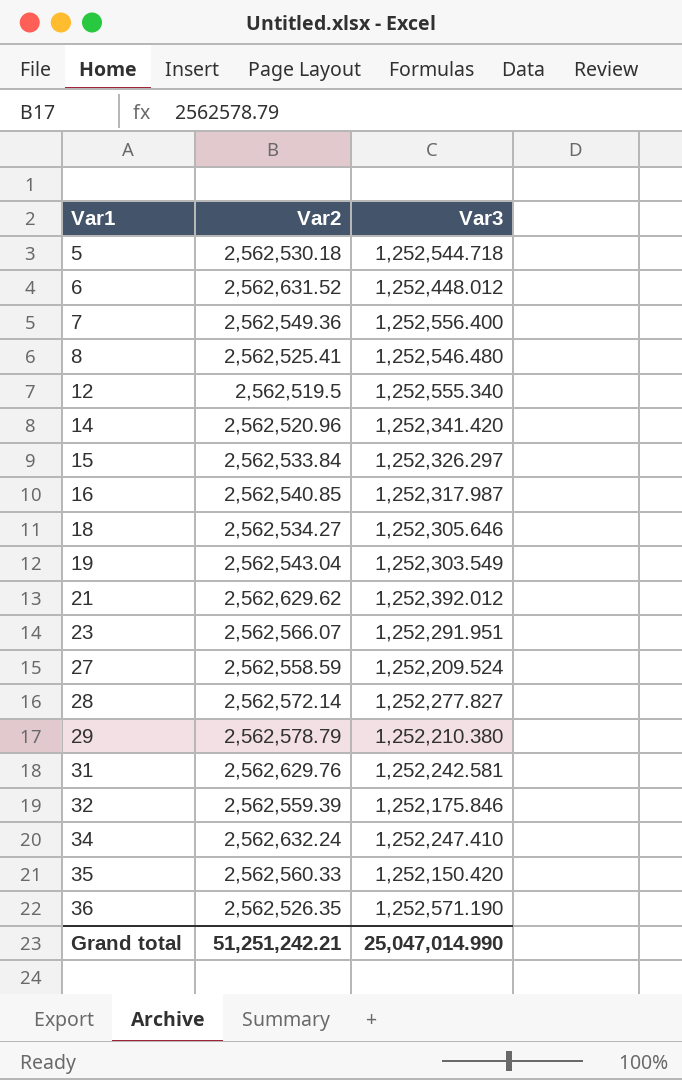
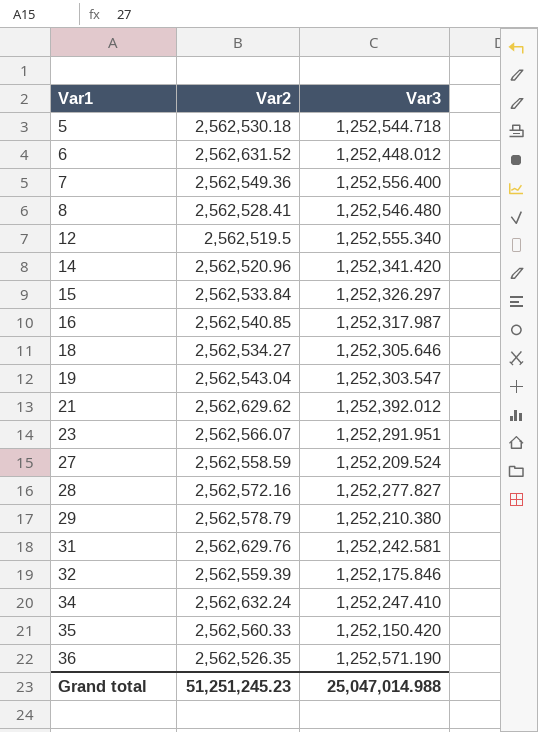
8 | Var2: 2,562,525.41 -> 2,562,528.41
19 | Var3: 1,252,303.549 -> 1,252,303.547
28 | Var2: 2,562,572.14 -> 2,562,572.16
Grand total | Var2: 51,251,242.21 -> 51,251,245.23
Grand total | Var3: 25,047,014.990 -> 25,047,014.988

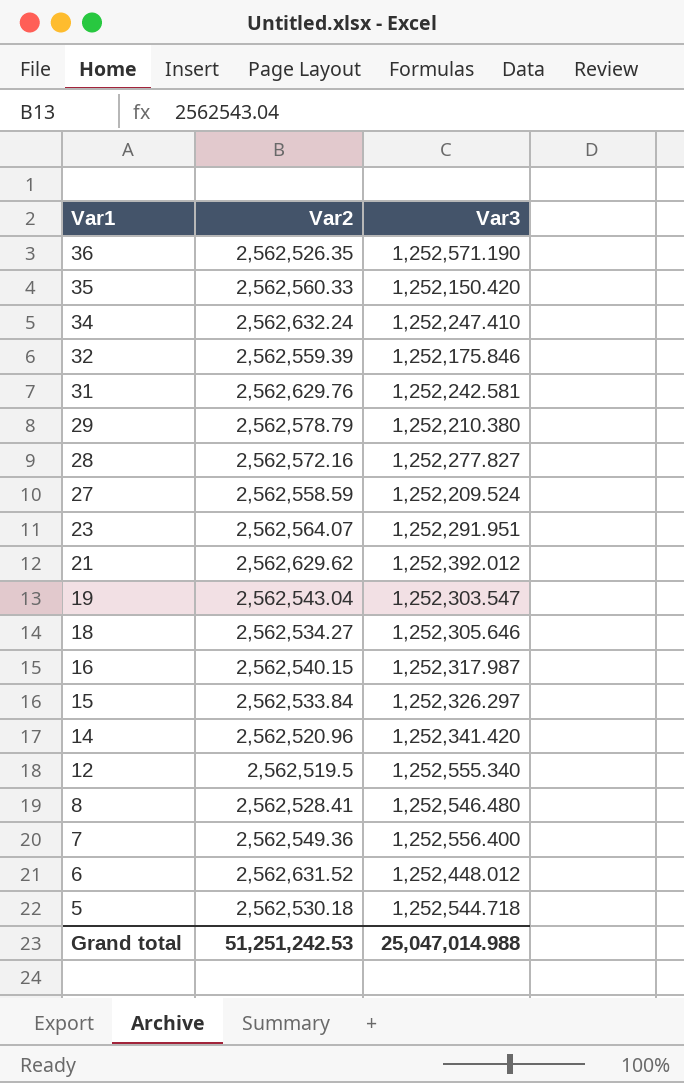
row order: Var1 ascending -> Var1 descending
23 | Var2: 2,562,566.07 -> 2,562,564.07
16 | Var2: 2,562,540.85 -> 2,562,540.15
Grand total | Var2: 51,251,245.23 -> 51,251,242.53

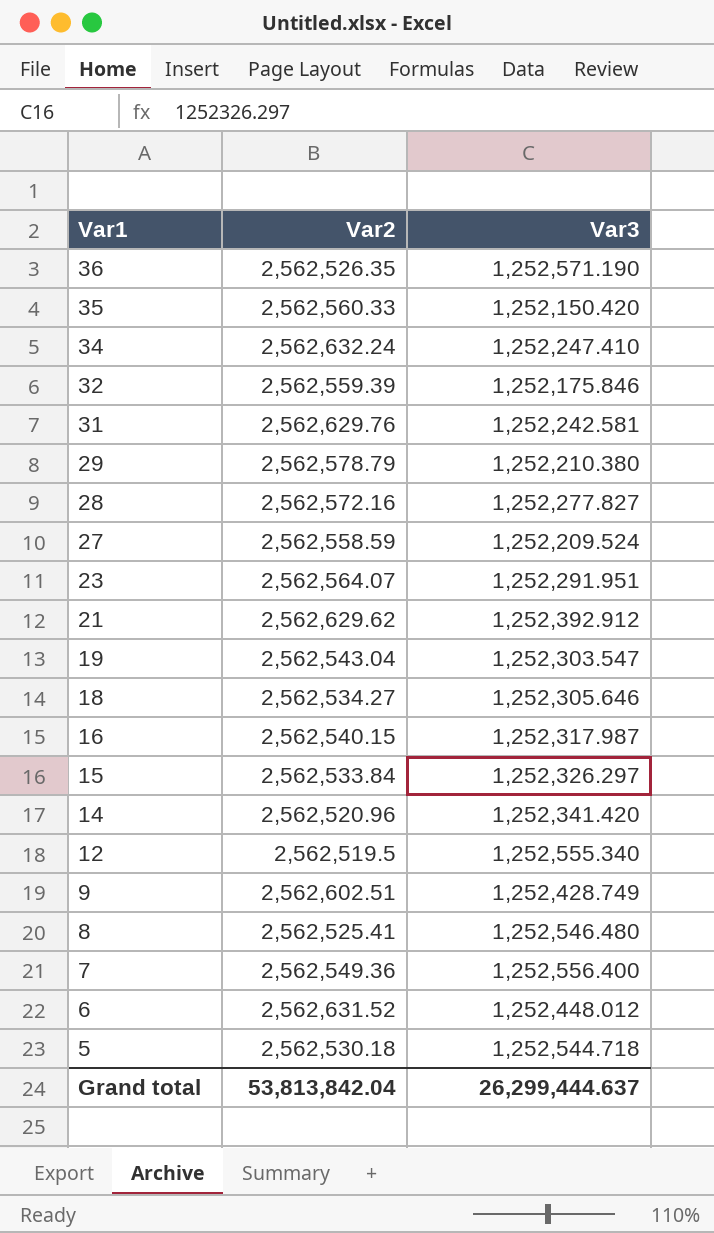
21 | Var3: 1,252,392.012 -> 1,252,392.912
row 9: none -> 2,562,602.51 | 1,252,428.749
8 | Var2: 2,562,528.41 -> 2,562,525.41
Grand total | Var2: 51,251,242.53 -> 53,813,842.04
Grand total | Var3: 25,047,014.988 -> 26,299,444.637

